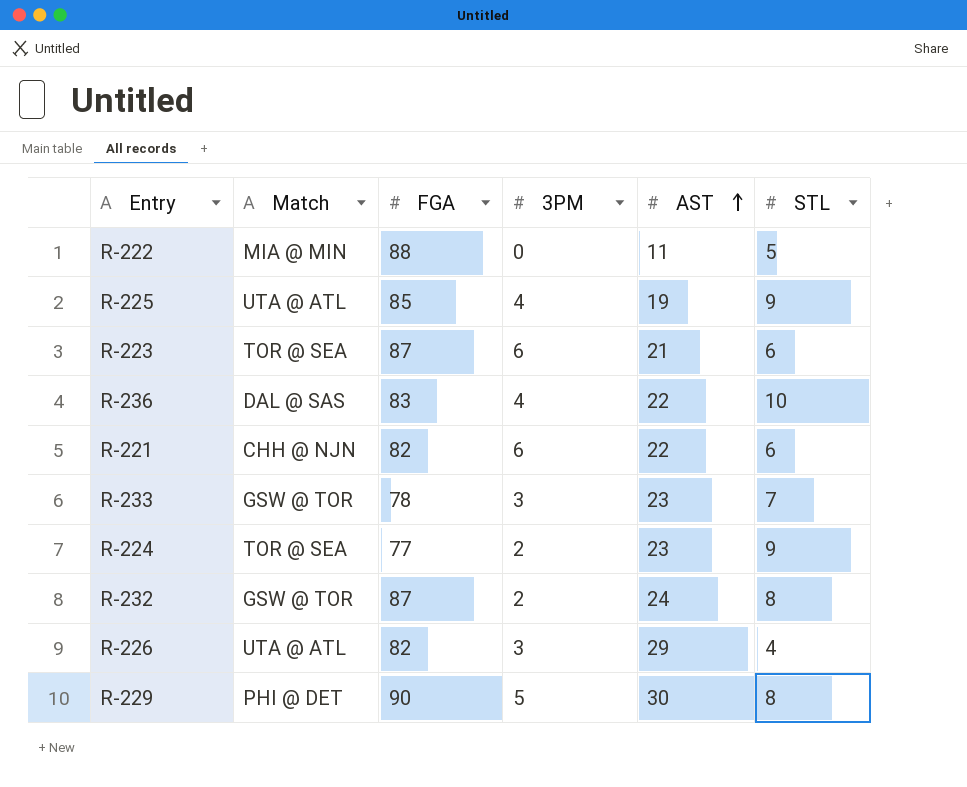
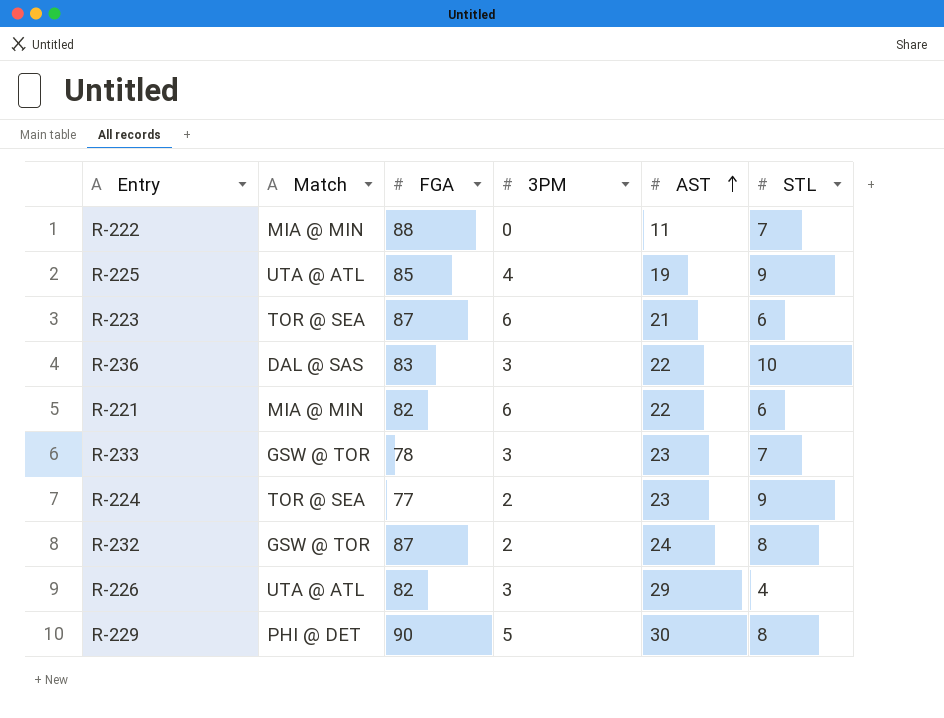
R-222 | STL: 5 -> 7
R-236 | 3PM: 4 -> 3
R-221 | Match: CHH @ NJN -> MIA @ MIN

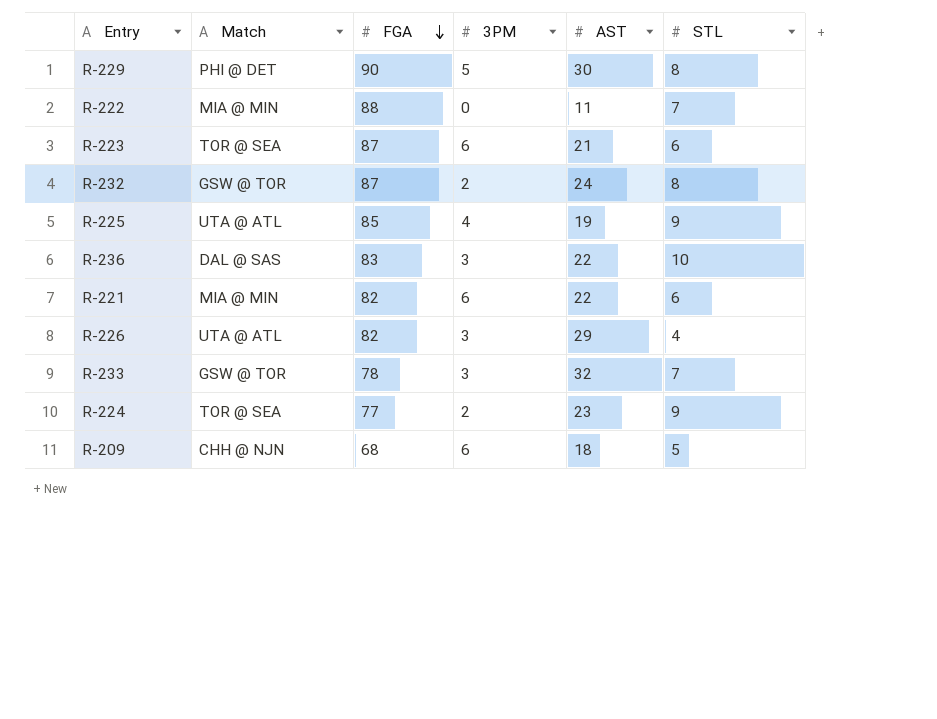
row order: AST ascending -> FGA descending
R-233 | AST: 23 -> 32
row R-209: none -> CHH @ NJN | 68 | 6 | 18 | 5

